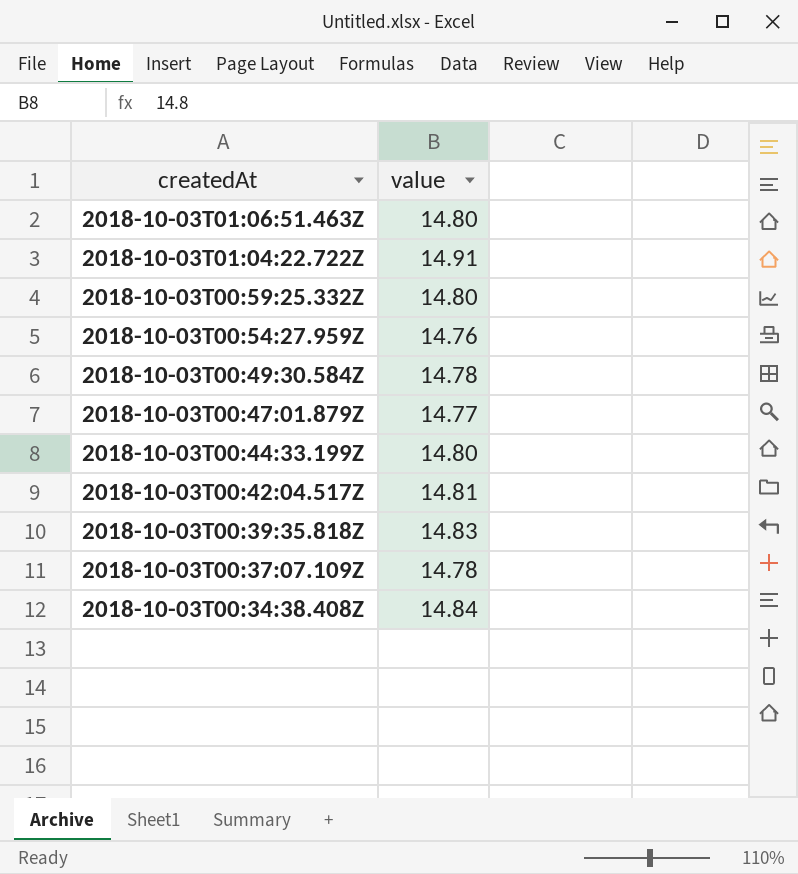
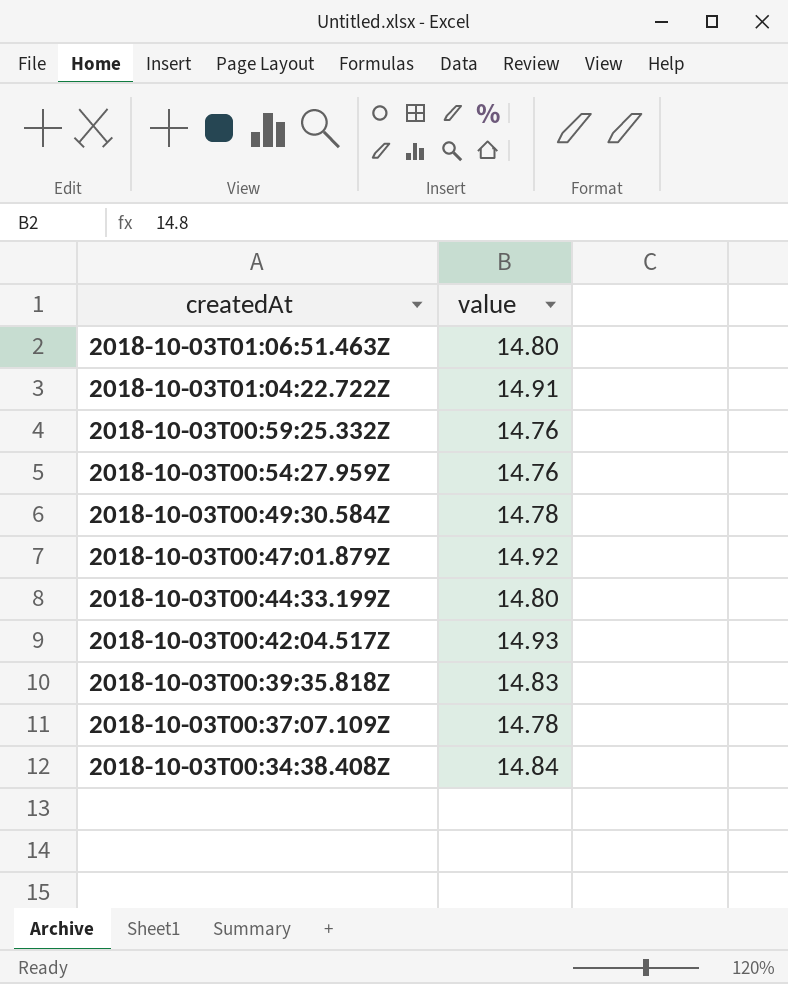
2018-10-03T00:59:25.332Z | value: 14.80 -> 14.76
2018-10-03T00:47:01.879Z | value: 14.77 -> 14.92
2018-10-03T00:42:04.517Z | value: 14.81 -> 14.93

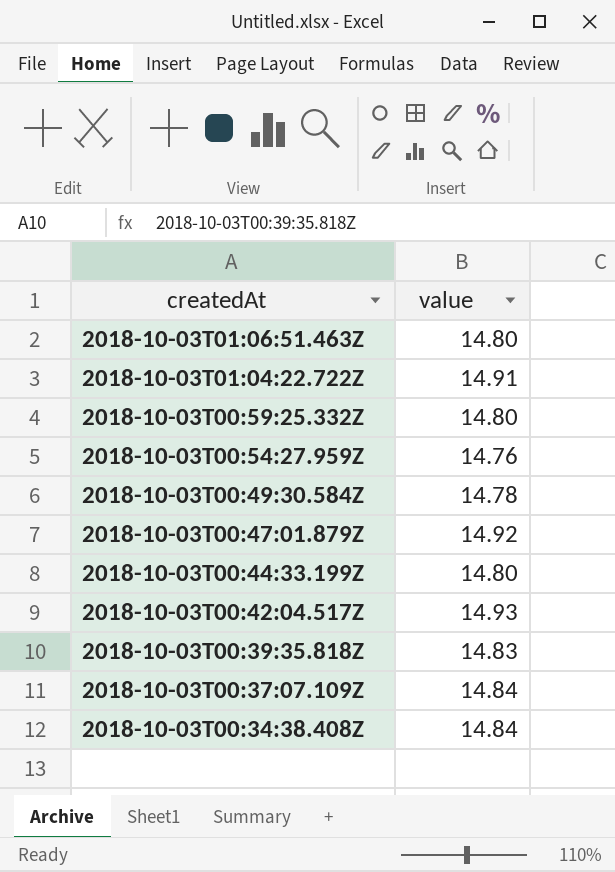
2018-10-03T00:59:25.332Z | value: 14.76 -> 14.80
2018-10-03T00:37:07.109Z | value: 14.78 -> 14.84

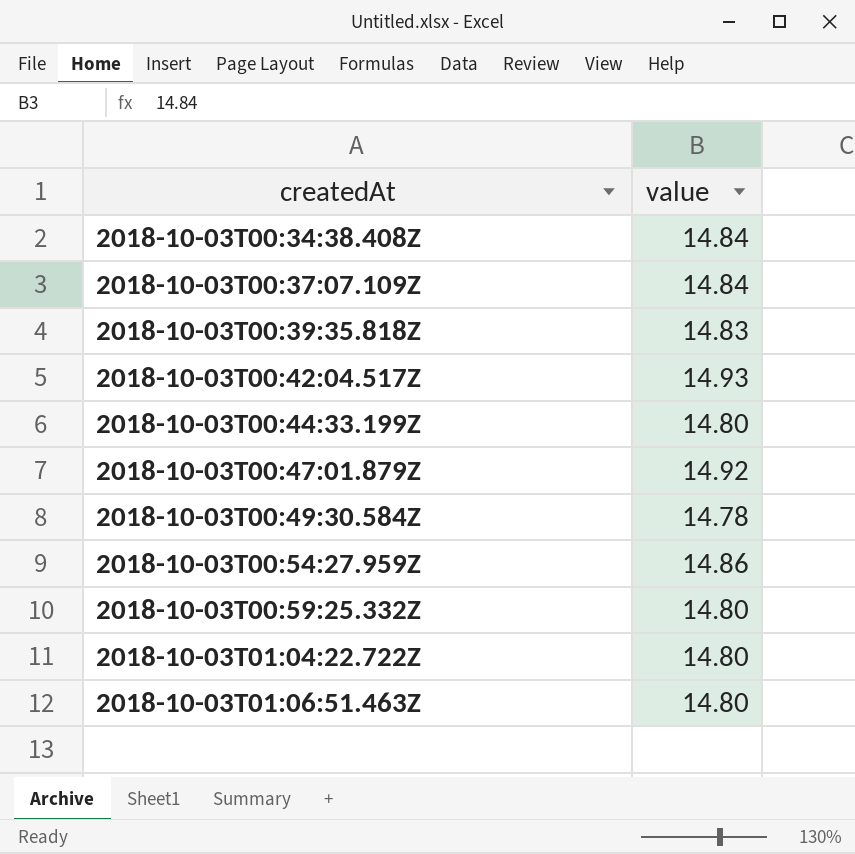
row order: createdAt descending -> createdAt ascending
2018-10-03T00:54:27.959Z | value: 14.76 -> 14.86
2018-10-03T01:04:22.722Z | value: 14.91 -> 14.80

